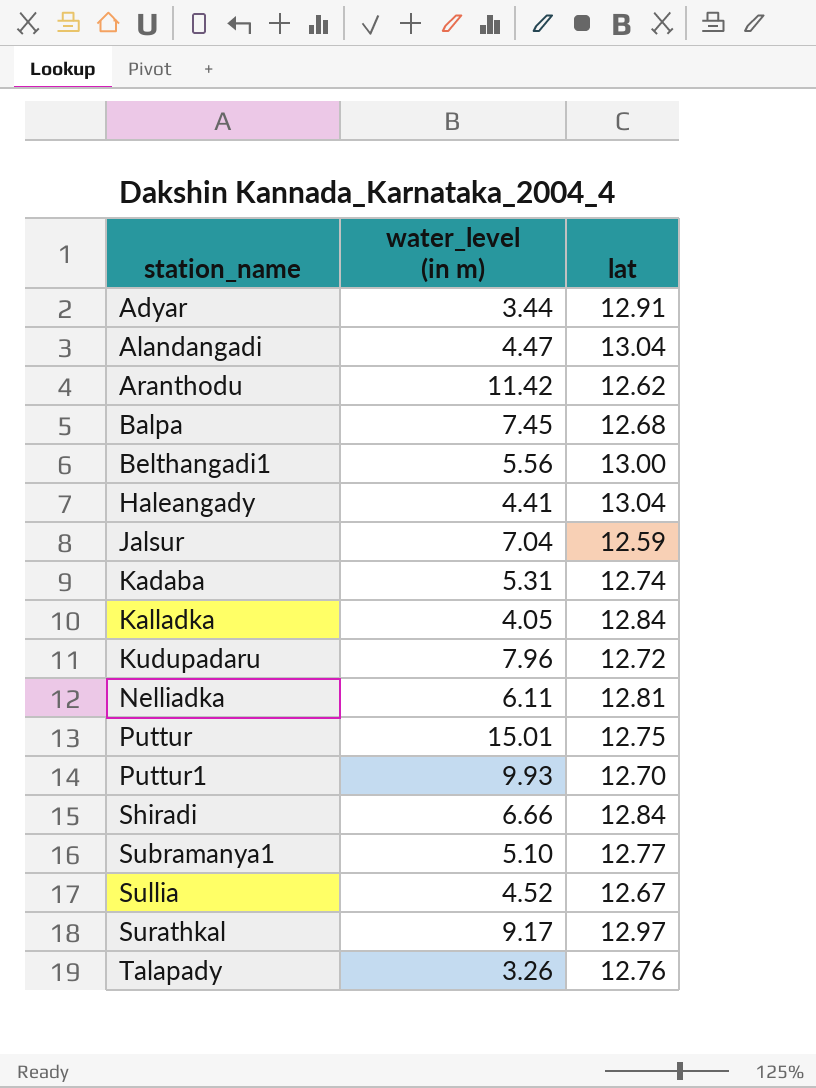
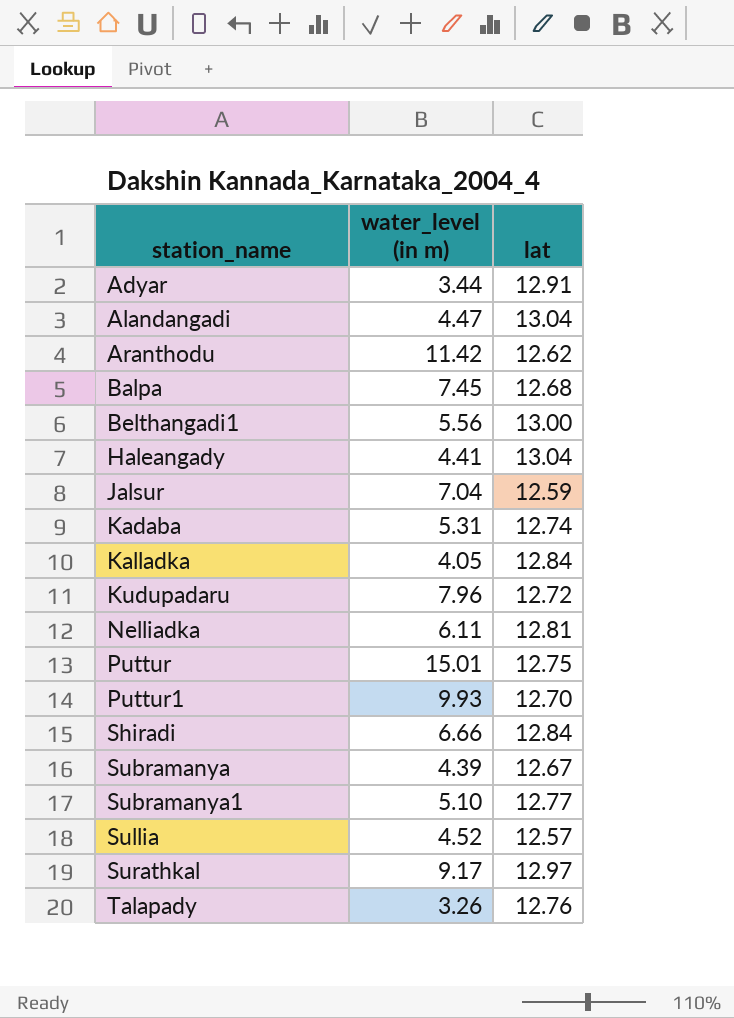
row Subramanya: none -> 4.39 | 12.67
Sullia | lat: 12.67 -> 12.57

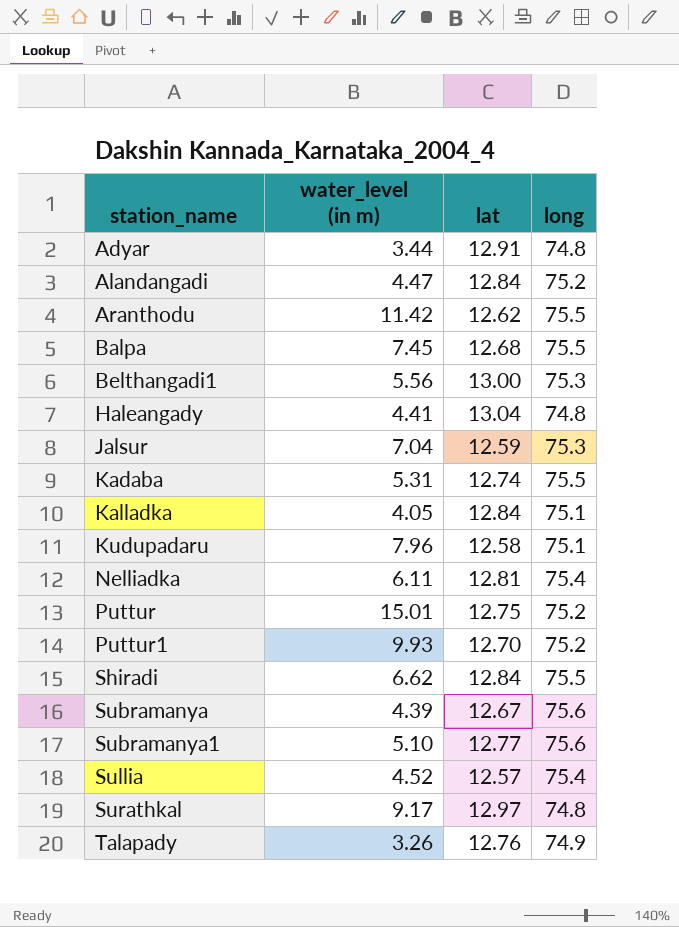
column long | position: none -> 4
Alandangadi | lat: 13.04 -> 12.84
Kudupadaru | lat: 12.72 -> 12.58
Shiradi | water_level (in m): 6.66 -> 6.62

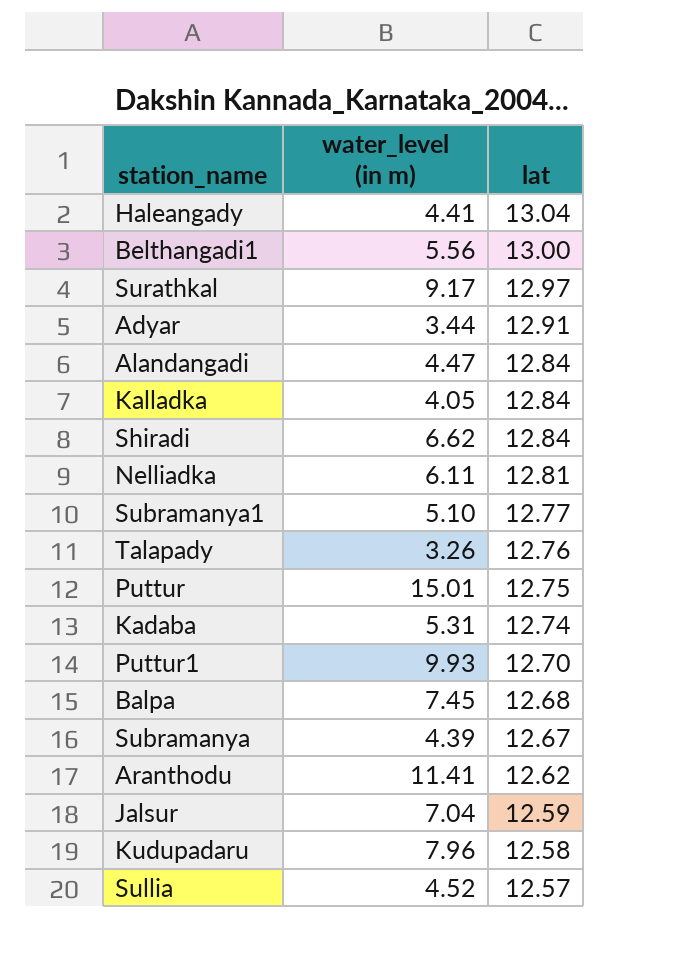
row order: station_name ascending -> lat descending
column long | position: 4 -> none
Aranthodu | water_level (in m): 11.42 -> 11.41

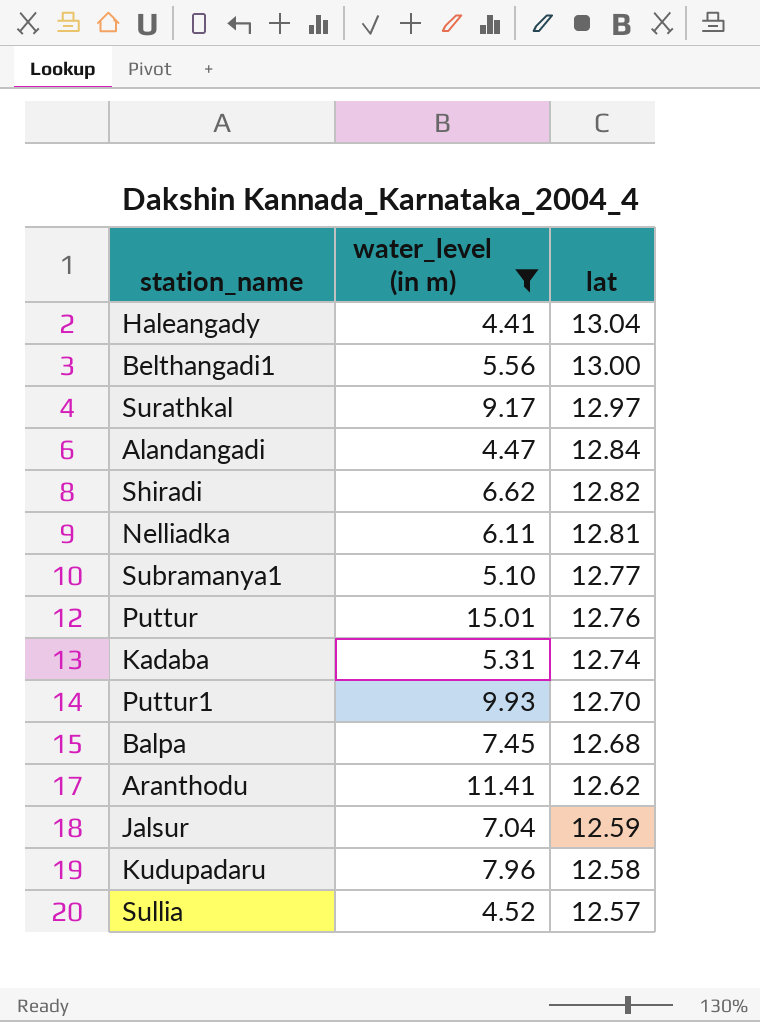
filter: none -> water_level (in m) >= 4.41
Shiradi | lat: 12.84 -> 12.82
Puttur | lat: 12.75 -> 12.76

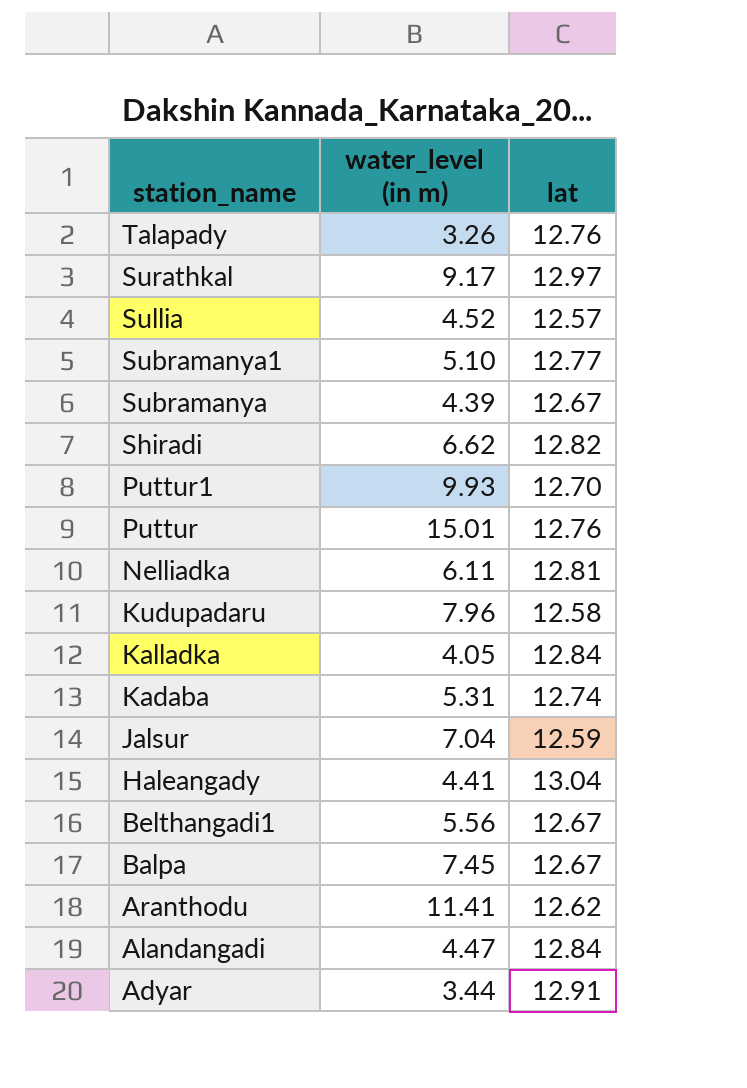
filter: water_level (in m) >= 4.41 -> none
row order: lat descending -> station_name descending
Belthangadi1 | lat: 13.00 -> 12.67
Balpa | lat: 12.68 -> 12.67

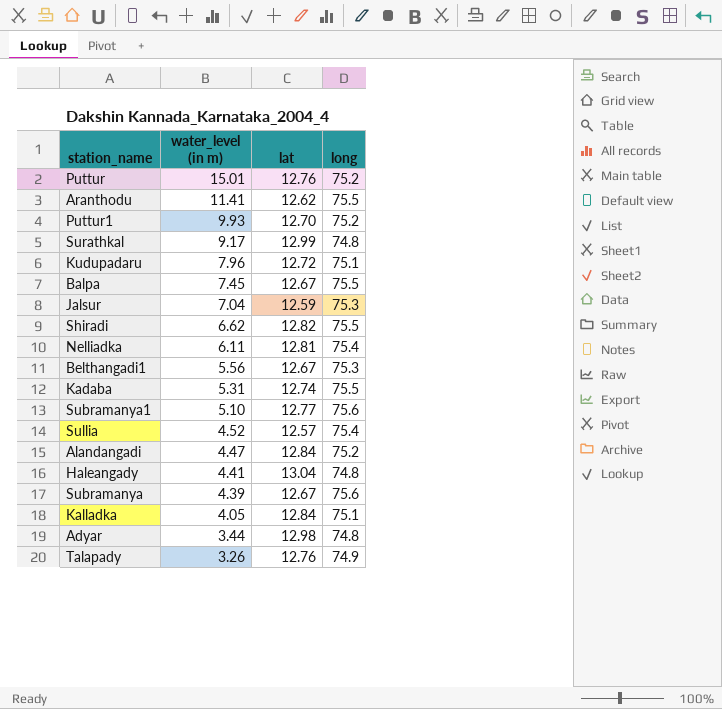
row order: station_name descending -> water_level (in m) descending
column long | position: none -> 4
Surathkal | lat: 12.97 -> 12.99
Kudupadaru | lat: 12.58 -> 12.72
Adyar | lat: 12.91 -> 12.98

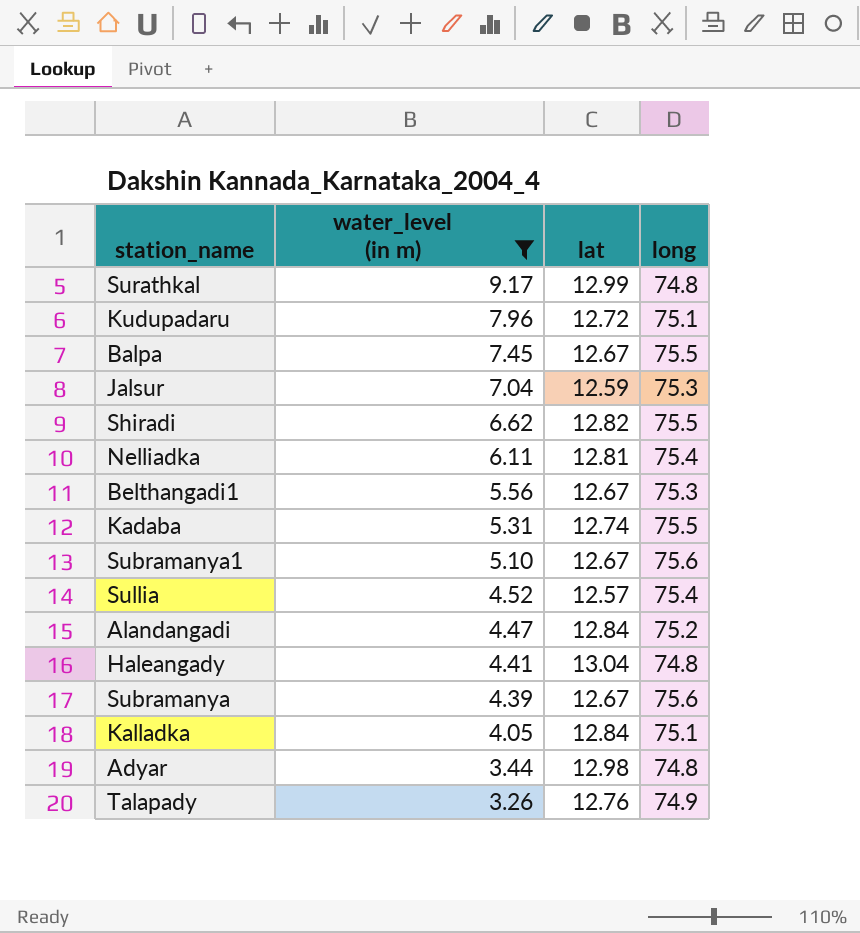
filter: none -> water_level (in m) <= 9.17
Subramanya1 | lat: 12.77 -> 12.67

